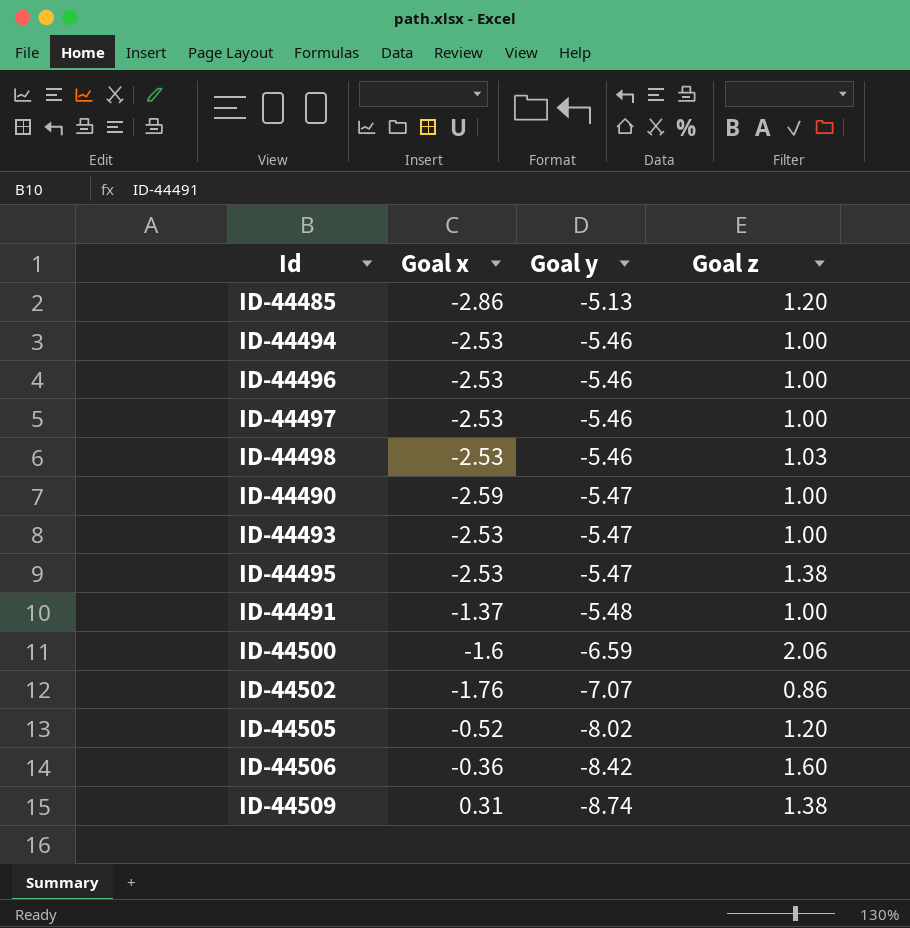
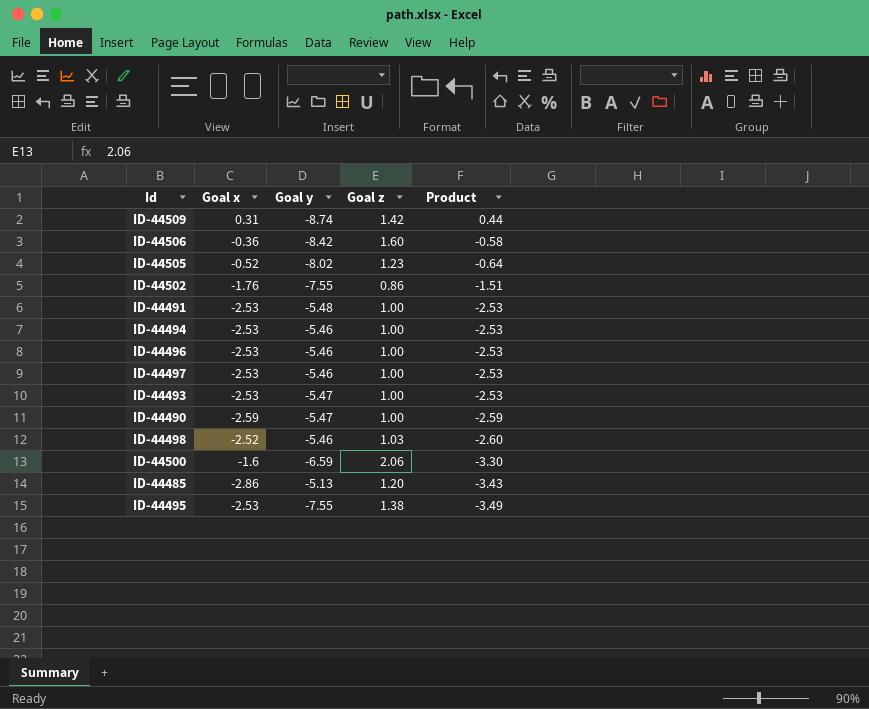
row order: Goal y descending -> Product descending
column Product | formula: none -> [Goal x] * [Goal z]
ID-44509 | Goal z: 1.38 -> 1.42
ID-44505 | Goal z: 1.20 -> 1.23
ID-44502 | Goal y: -7.07 -> -7.55
ID-44491 | Goal x: -1.37 -> -2.53
ID-44498 | Goal x: -2.53 -> -2.52
ID-44495 | Goal y: -5.47 -> -7.55

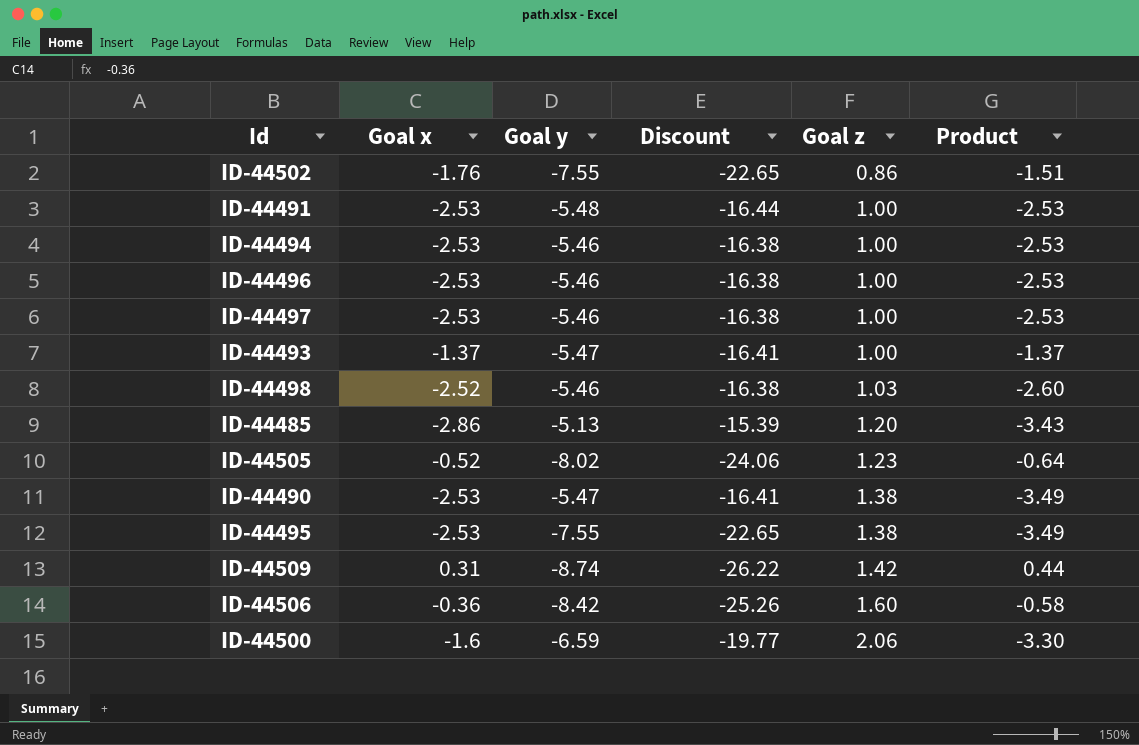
row order: Product descending -> Goal z ascending
column Discount | formula: none -> [Goal y] * 3
ID-44493 | Goal x: -2.53 -> -1.37
ID-44493 | Product: -2.53 -> -1.37
ID-44490 | Goal x: -2.59 -> -2.53
ID-44490 | Goal z: 1.00 -> 1.38
ID-44490 | Product: -2.59 -> -3.49

